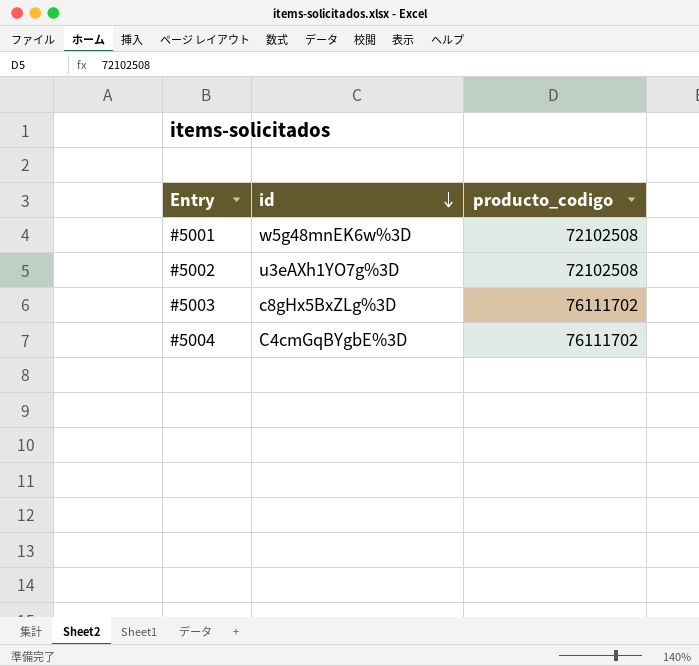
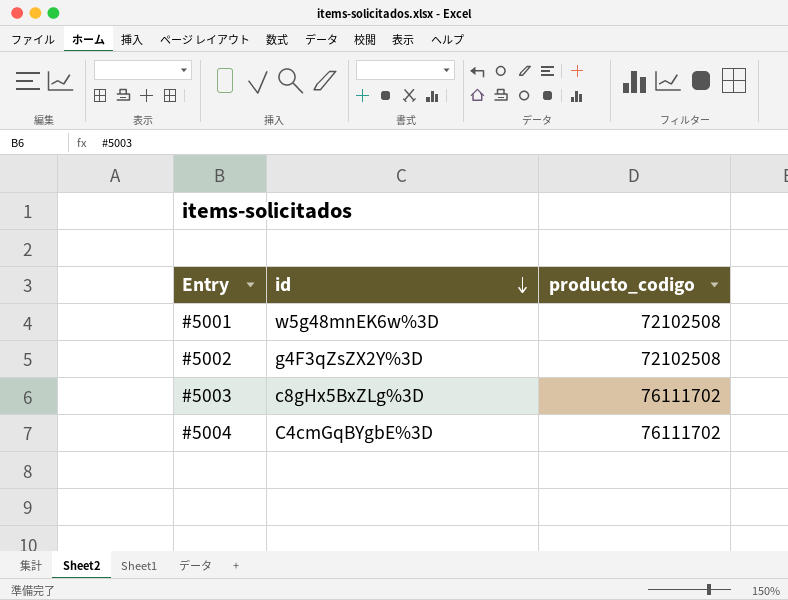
#5002 | id: u3eAXh1YO7g%3D -> g4F3qZsZX2Y%3D

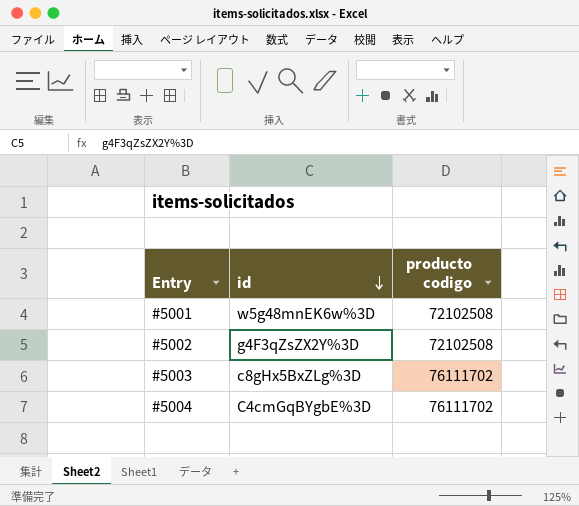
column name: producto_codigo -> producto codigo

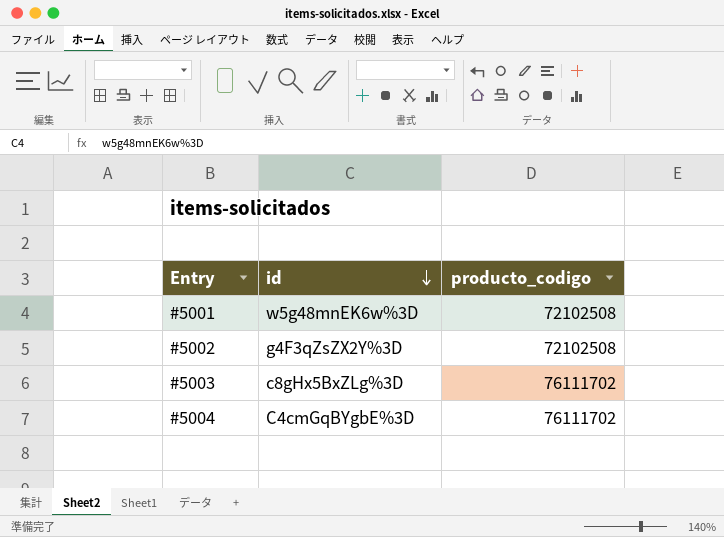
column name: producto codigo -> producto_codigo

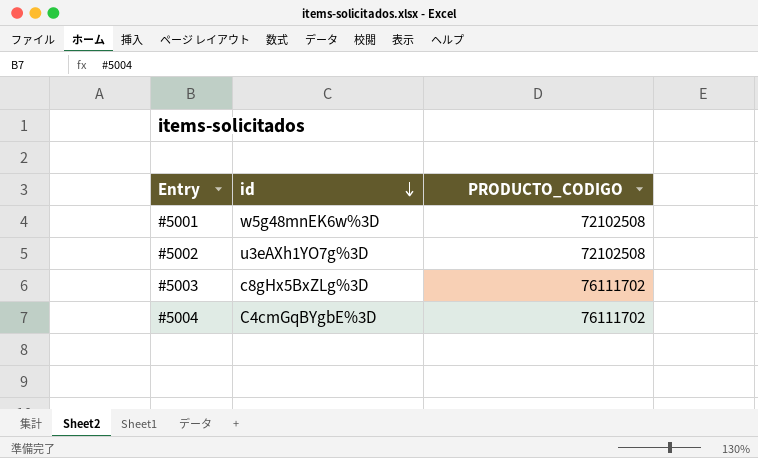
column name: producto_codigo -> PRODUCTO_CODIGO
#5002 | id: g4F3qZsZX2Y%3D -> u3eAXh1YO7g%3D

